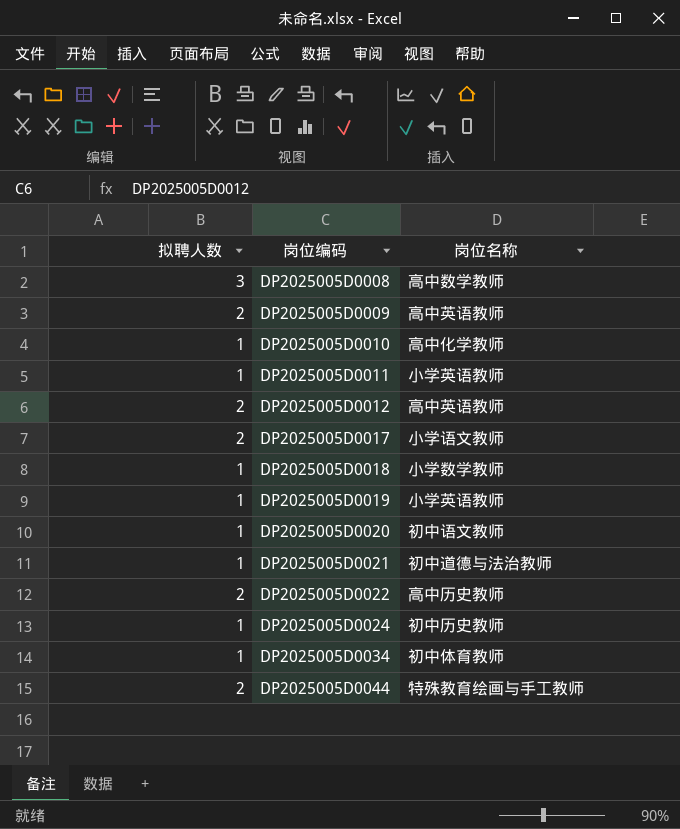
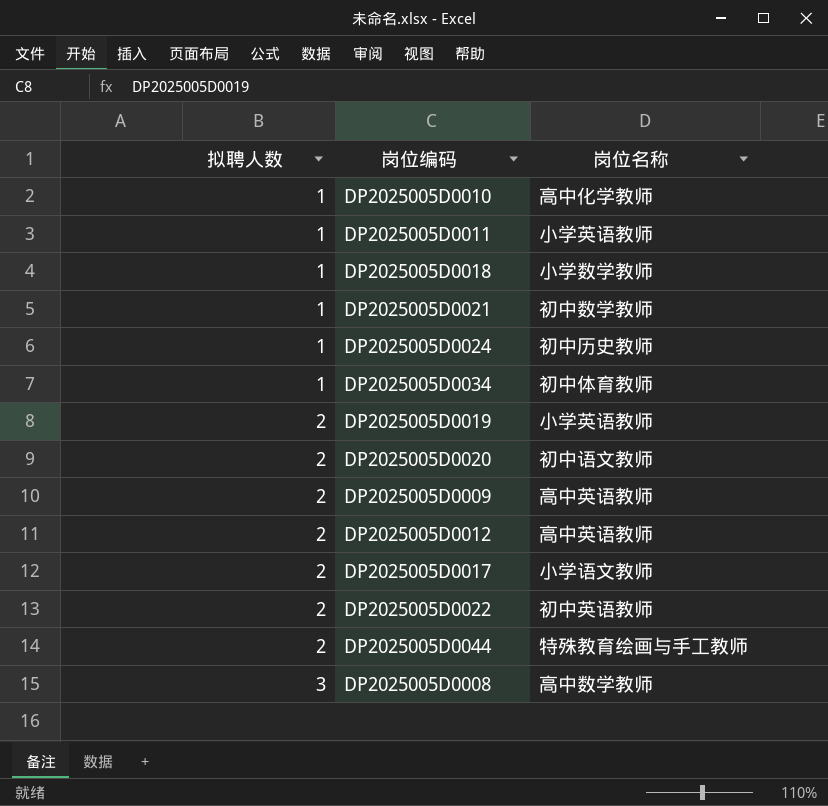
row order: 岗位编码 ascending -> 拟聘人数 ascending
DP2025005D0021 | 岗位名称: 初中道德与法治教师 -> 初中数学教师
DP2025005D0019 | 拟聘人数: 1 -> 2
DP2025005D0020 | 拟聘人数: 1 -> 2
DP2025005D0022 | 岗位名称: 高中历史教师 -> 初中英语教师

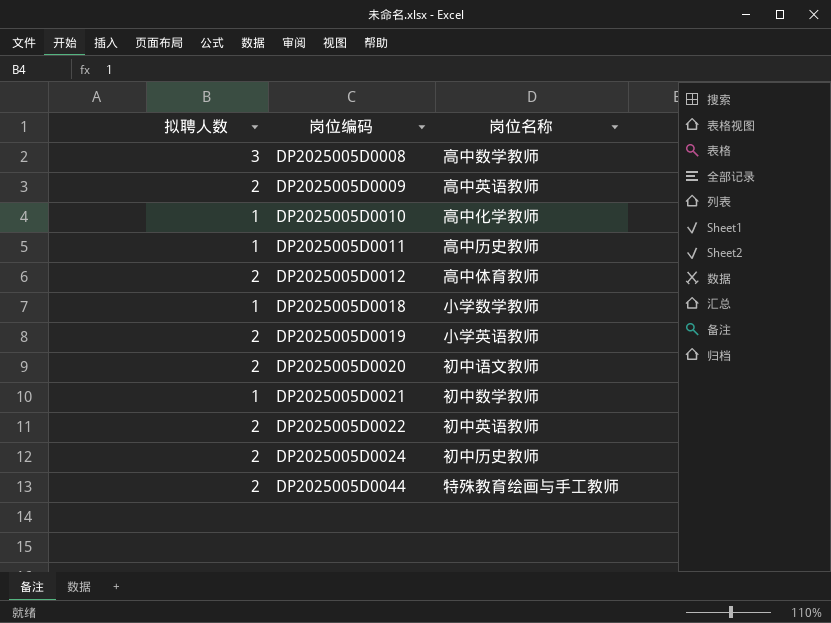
row order: 拟聘人数 ascending -> 岗位编码 ascending
row DP2025005D0034: 1 | 初中体育教师 -> none
row DP2025005D0017: 2 | 小学语文教师 -> none
DP2025005D0011 | 岗位名称: 小学英语教师 -> 高中历史教师
DP2025005D0012 | 岗位名称: 高中英语教师 -> 高中体育教师
DP2025005D0024 | 拟聘人数: 1 -> 2

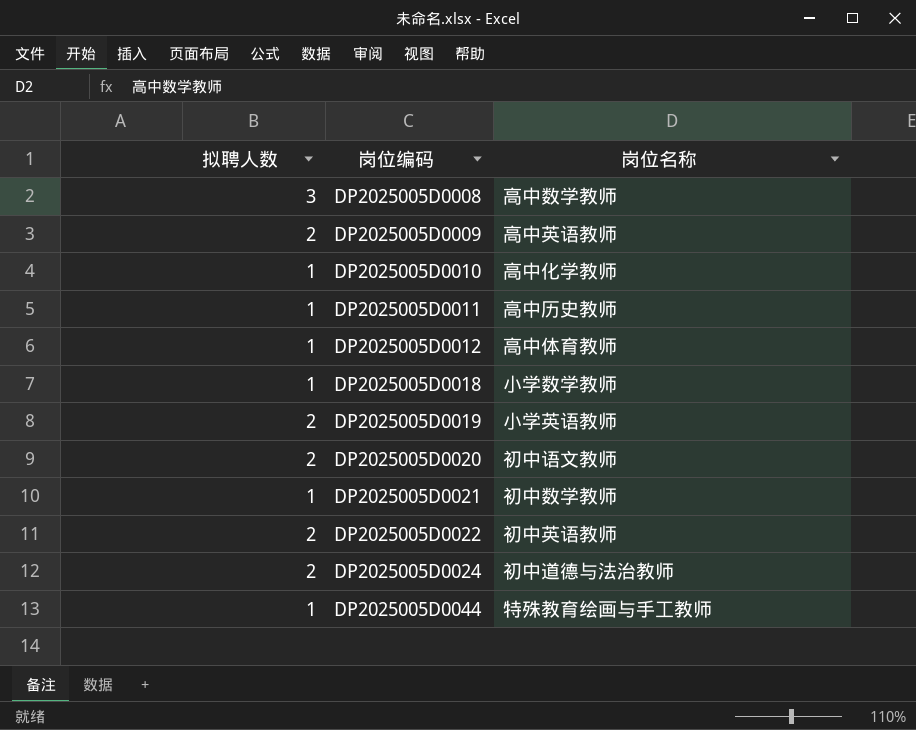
DP2025005D0012 | 拟聘人数: 2 -> 1
DP2025005D0024 | 岗位名称: 初中历史教师 -> 初中道德与法治教师
DP2025005D0044 | 拟聘人数: 2 -> 1

